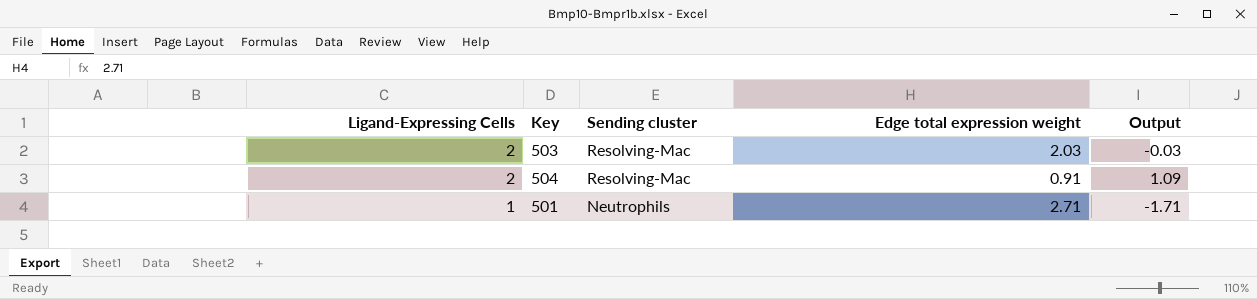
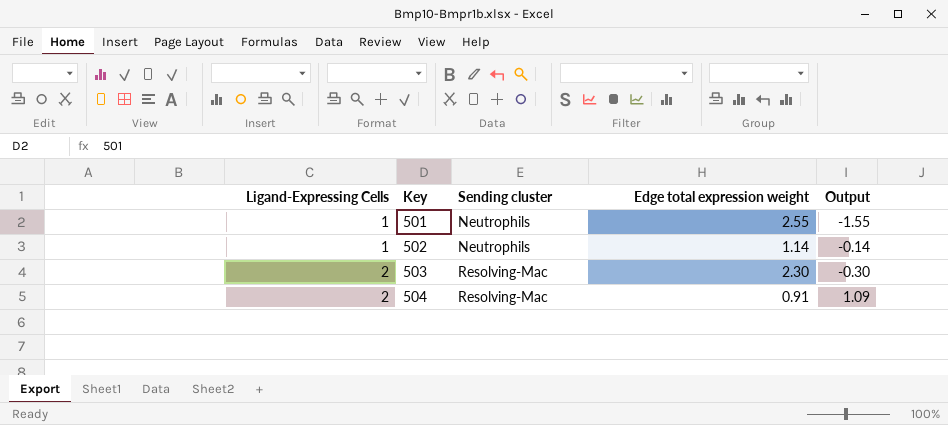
row order: Ligand-Expressing Cells descending -> Ligand-Expressing Cells ascending
501 | Edge total expression weight: 2.71 -> 2.55
501 | Output: -1.71 -> -1.55
row 502: none -> 1 | Neutrophils | 1.14 | -0.14
503 | Edge total expression weight: 2.03 -> 2.30
503 | Output: -0.03 -> -0.30

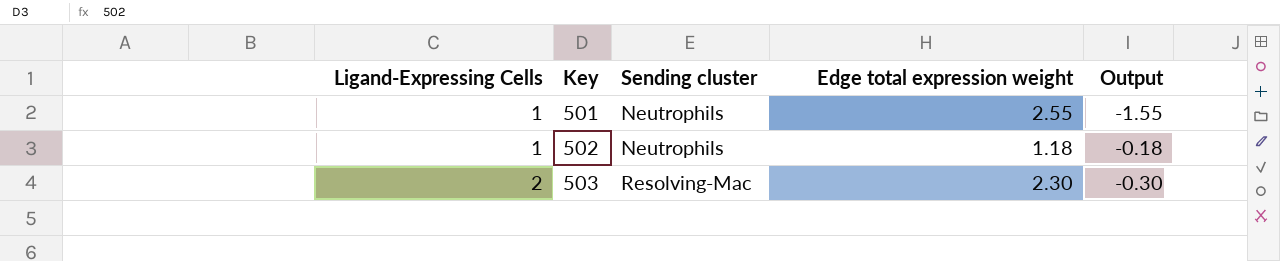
row 504: 2 | Resolving-Mac | 0.91 | 1.09 -> none
502 | Edge total expression weight: 1.14 -> 1.18
502 | Output: -0.14 -> -0.18

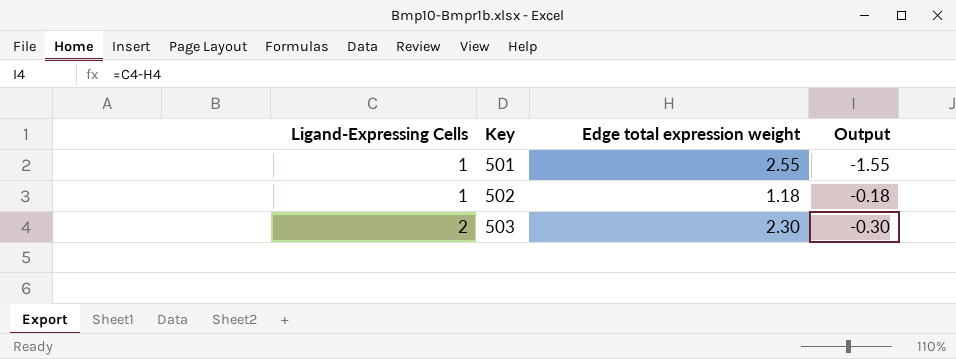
column Sending cluster | position: 3 -> none

